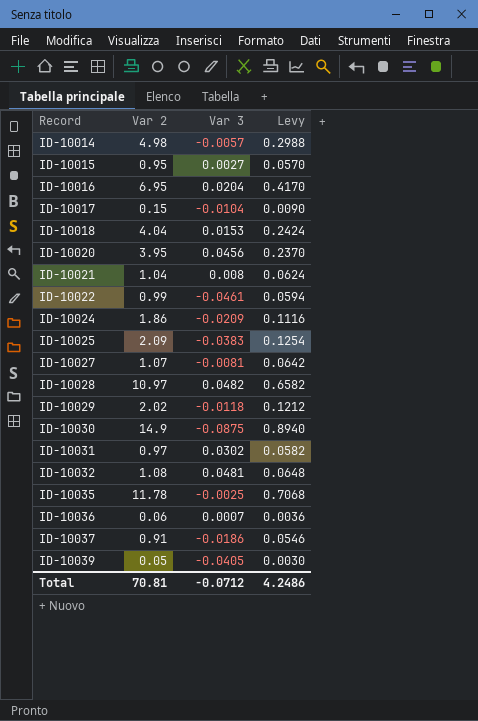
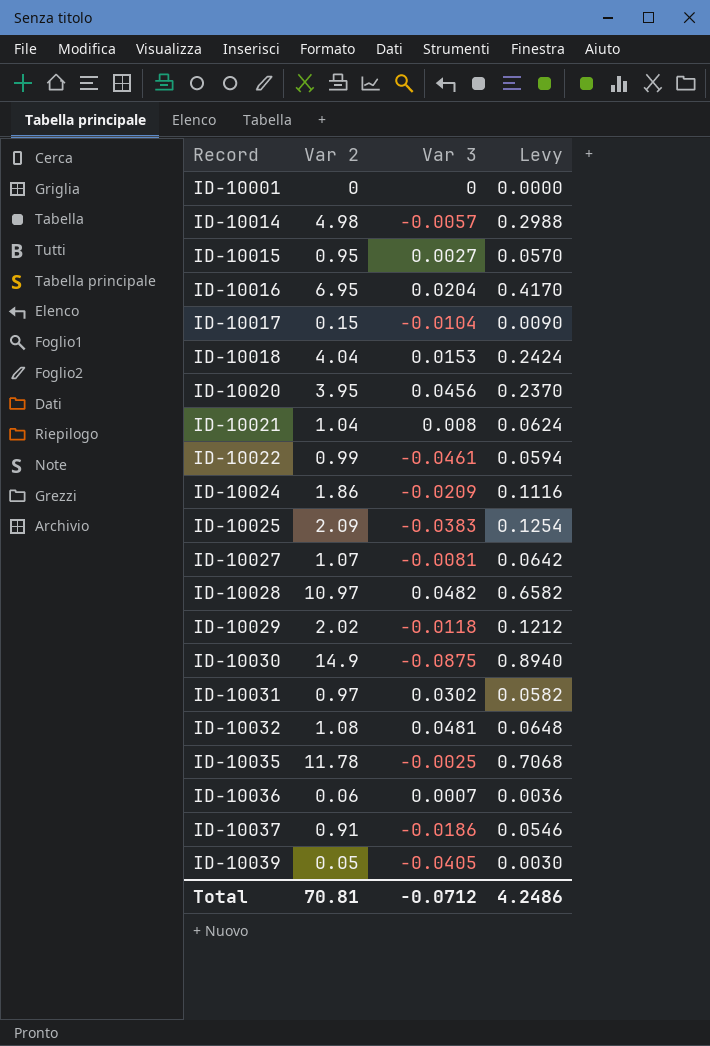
row ID-10001: none -> 0 | 0 | 0.0000

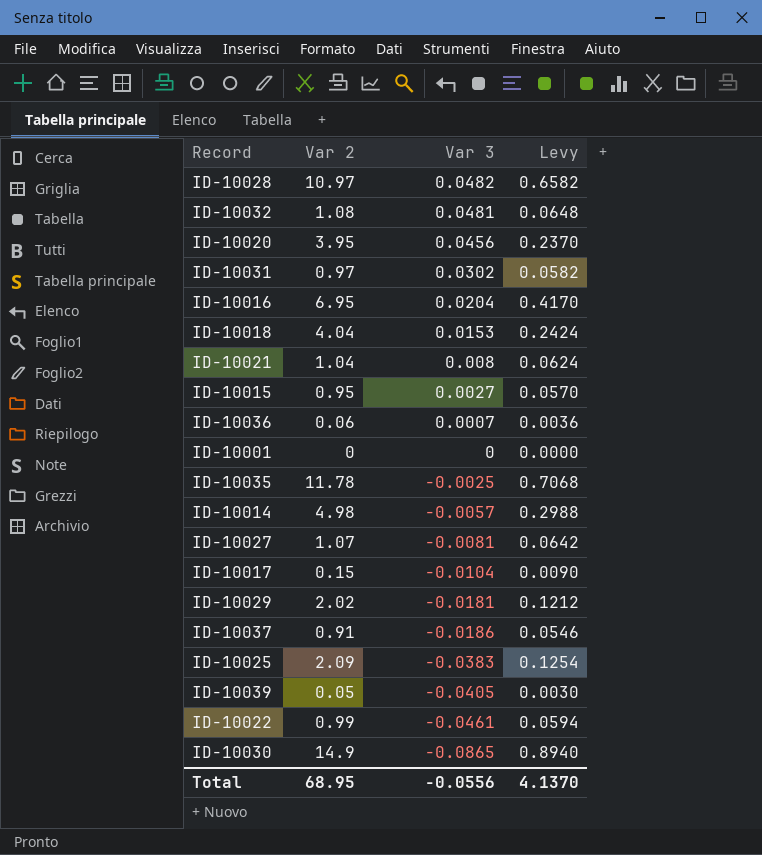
row order: Record ascending -> Var 3 descending
row ID-10024: 1.86 | -0.0209 | 0.1116 -> none
ID-10029 | Var 3: -0.0118 -> -0.0181
ID-10030 | Var 3: -0.0875 -> -0.0865
Total | Var 2: 70.81 -> 68.95
Total | Var 3: -0.0712 -> -0.0556
Total | Levy: 4.2486 -> 4.1370

